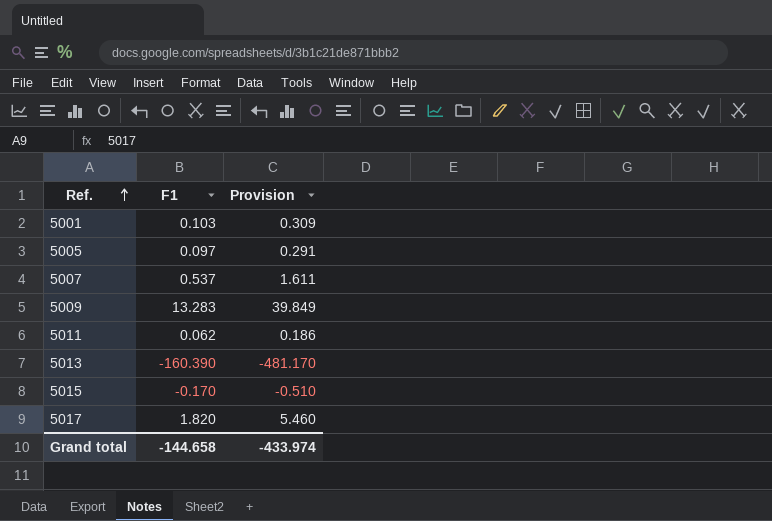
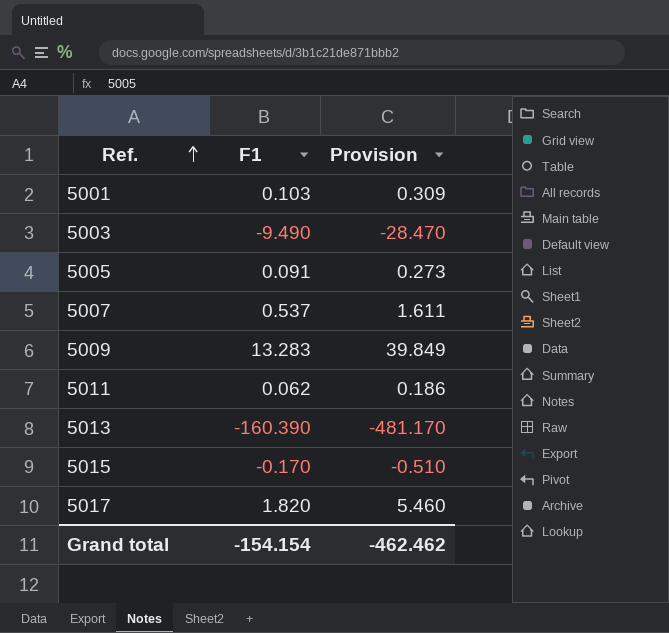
row 5003: none -> -9.490 | -28.470
5005 | F1: 0.097 -> 0.091
5005 | Provision: 0.291 -> 0.273
Grand total | F1: -144.658 -> -154.154
Grand total | Provision: -433.974 -> -462.462

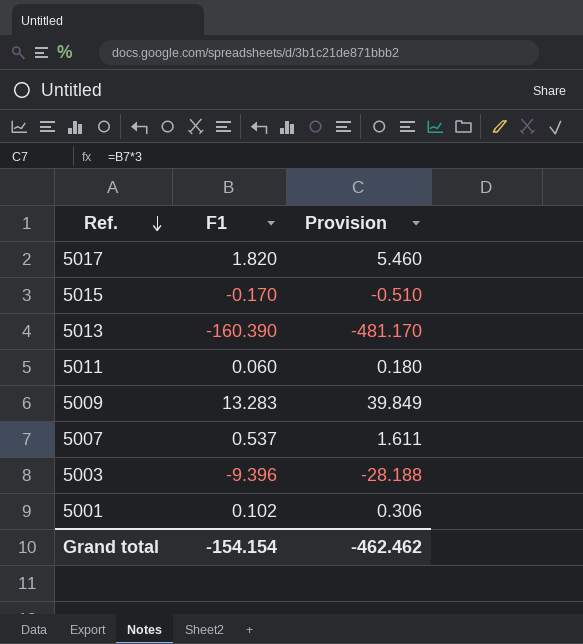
row order: Ref. ascending -> Ref. descending
row 5005: 0.091 | 0.273 -> none
5011 | F1: 0.062 -> 0.060
5011 | Provision: 0.186 -> 0.180
5003 | F1: -9.490 -> -9.396
5003 | Provision: -28.470 -> -28.188
5001 | F1: 0.103 -> 0.102
5001 | Provision: 0.309 -> 0.306

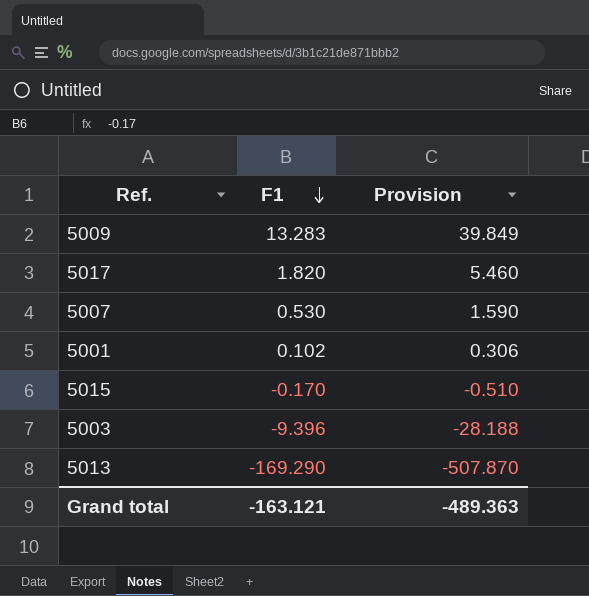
row order: Ref. descending -> F1 descending
row 5011: 0.060 | 0.180 -> none
5007 | F1: 0.537 -> 0.530
5007 | Provision: 1.611 -> 1.590
5013 | F1: -160.390 -> -169.290
5013 | Provision: -481.170 -> -507.870
Grand total | F1: -154.154 -> -163.121
Grand total | Provision: -462.462 -> -489.363

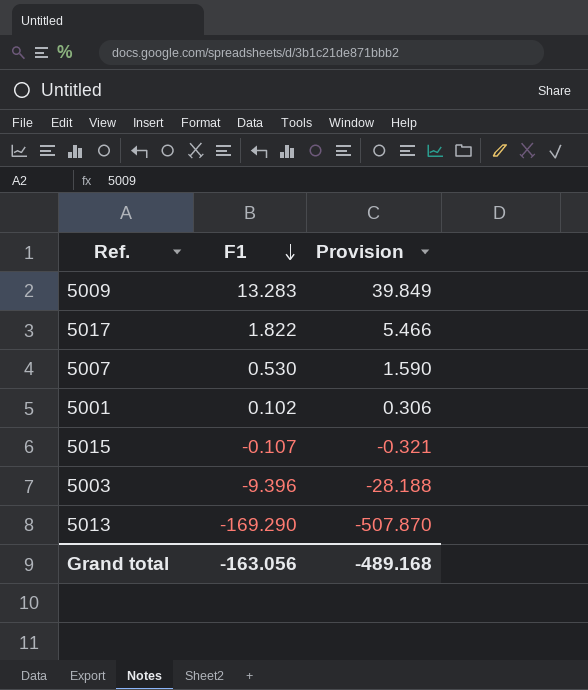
5017 | F1: 1.820 -> 1.822
5017 | Provision: 5.460 -> 5.466
5015 | F1: -0.170 -> -0.107
5015 | Provision: -0.510 -> -0.321
Grand total | F1: -163.121 -> -163.056
Grand total | Provision: -489.363 -> -489.168

